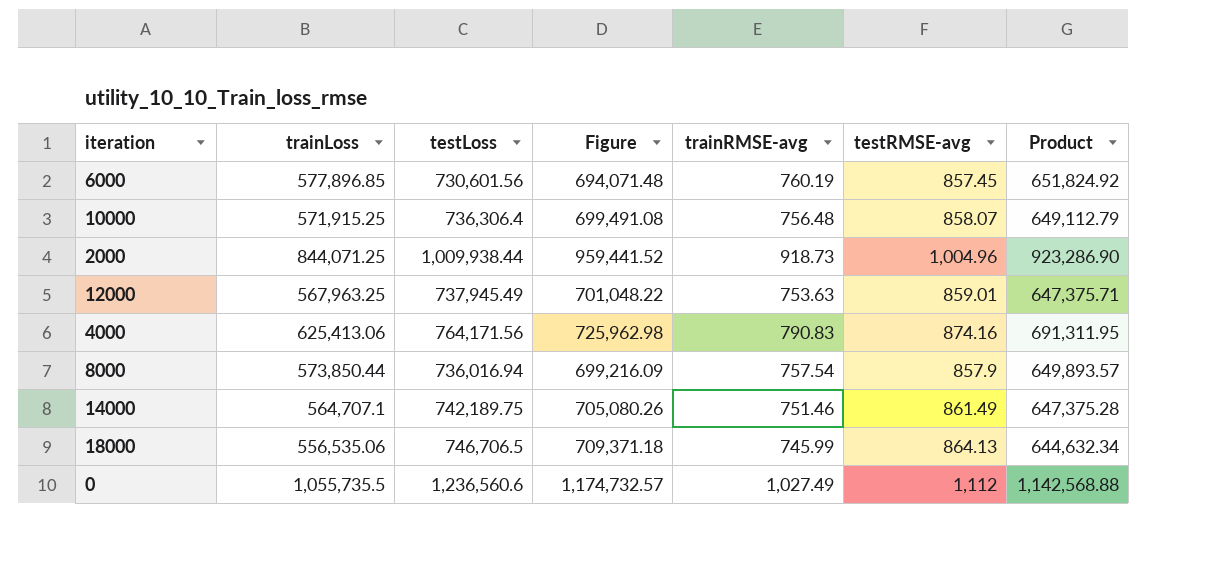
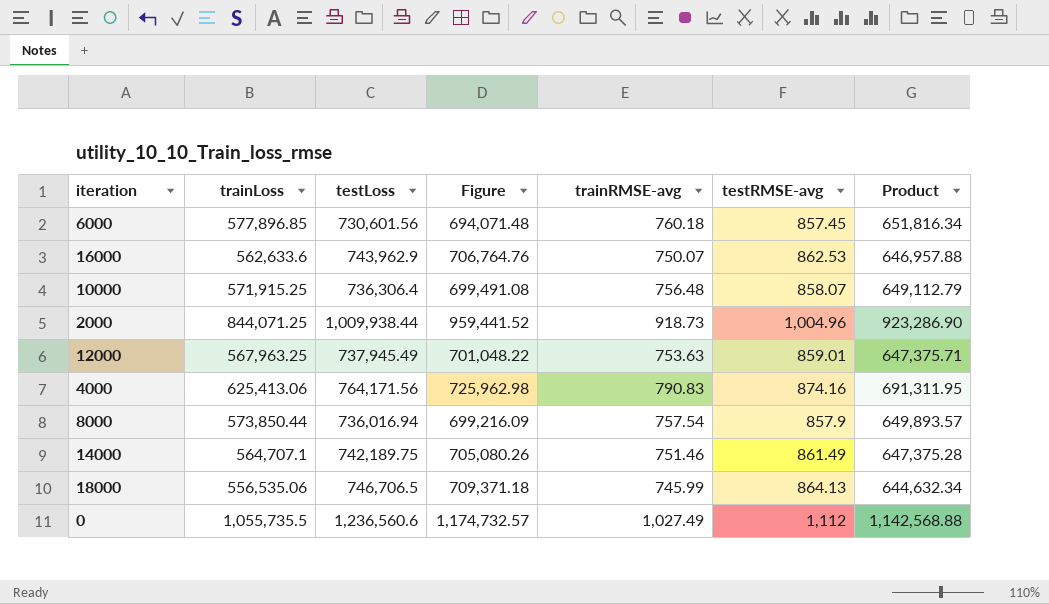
6000 | trainRMSE-avg: 760.19 -> 760.18
6000 | Product: 651,824.92 -> 651,816.34
row 16000: none -> 562,633.6 | 743,962.9 | 706,764.76 | 750.07 | 862.53 | 646,957.88

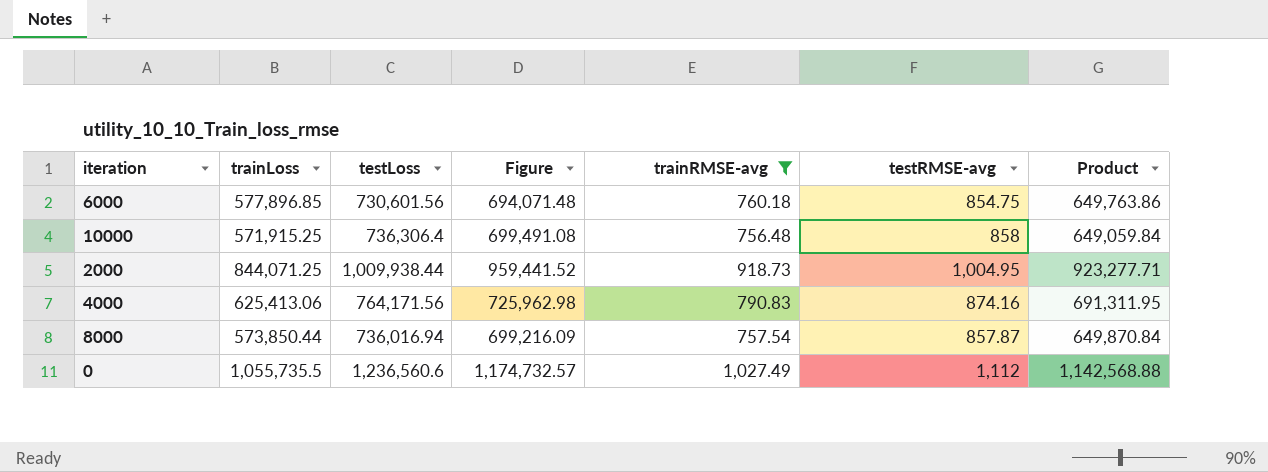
filter: none -> trainRMSE-avg >= 756.48
6000 | testRMSE-avg: 857.45 -> 854.75
6000 | Product: 651,816.34 -> 649,763.86
10000 | testRMSE-avg: 858.07 -> 858
10000 | Product: 649,112.79 -> 649,059.84
2000 | testRMSE-avg: 1,004.96 -> 1,004.95
2000 | Product: 923,286.90 -> 923,277.71
8000 | testRMSE-avg: 857.9 -> 857.87
8000 | Product: 649,893.57 -> 649,870.84

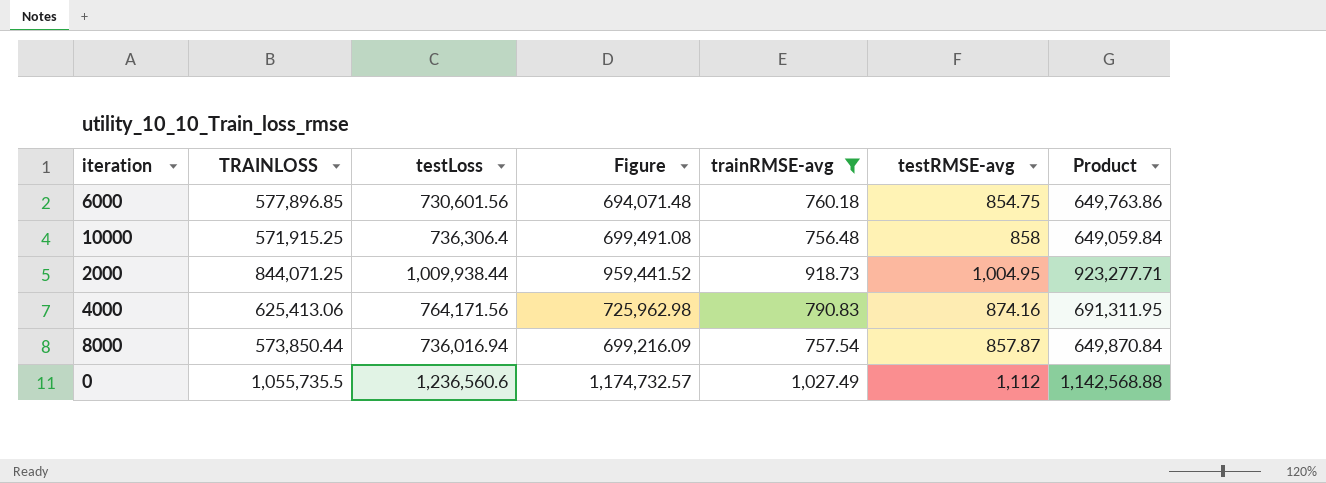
column name: trainLoss -> TRAINLOSS

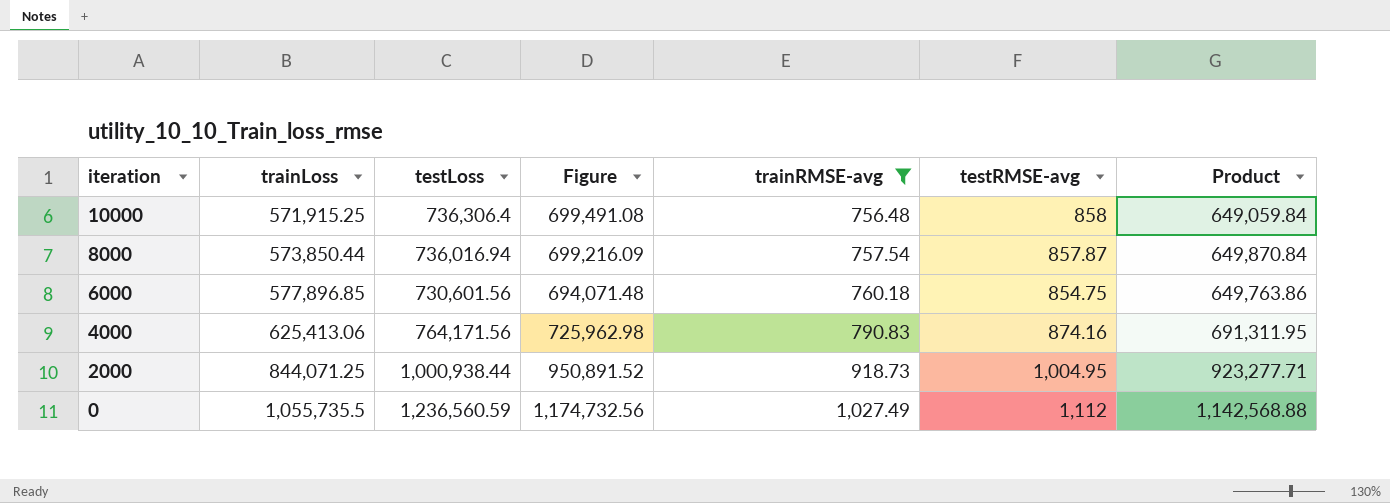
row order: none -> iteration descending
column name: TRAINLOSS -> trainLoss
2000 | testLoss: 1,009,938.44 -> 1,000,938.44
2000 | Figure: 959,441.52 -> 950,891.52
0 | testLoss: 1,236,560.6 -> 1,236,560.59
0 | Figure: 1,174,732.57 -> 1,174,732.56

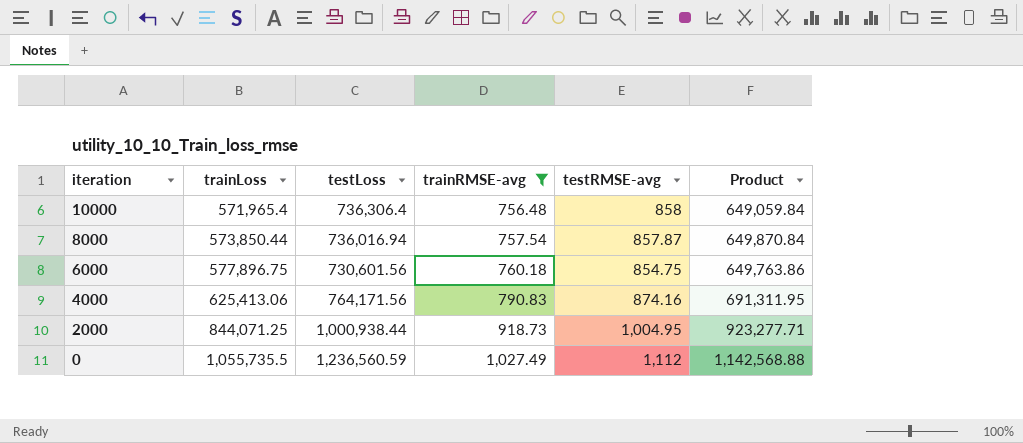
column Figure | formula: [testLoss] * 0.95 -> none
10000 | trainLoss: 571,915.25 -> 571,965.4
6000 | trainLoss: 577,896.85 -> 577,896.75

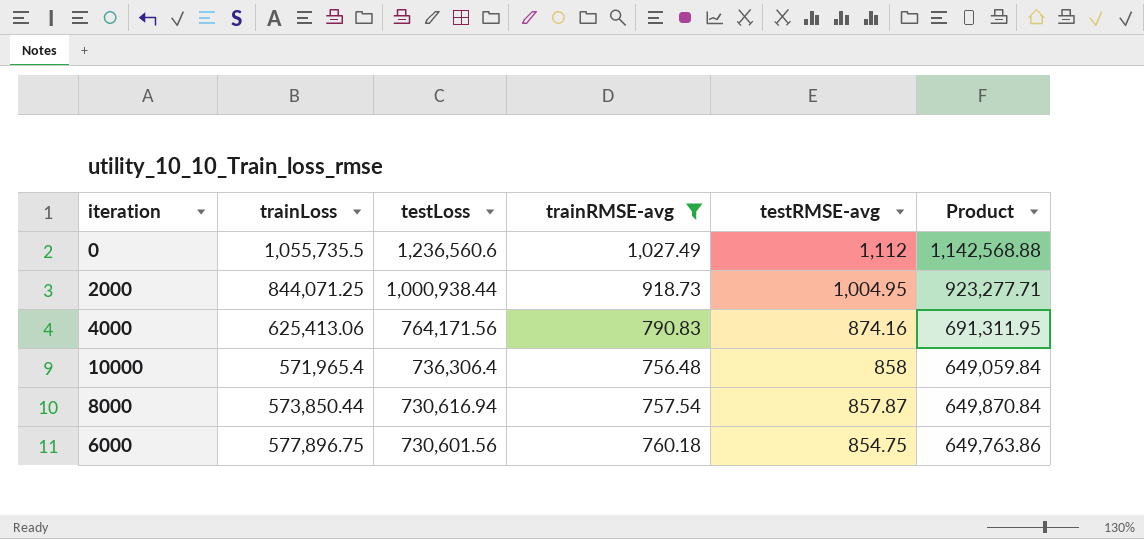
row order: iteration descending -> testLoss descending
0 | testLoss: 1,236,560.59 -> 1,236,560.6
8000 | testLoss: 736,016.94 -> 730,616.94

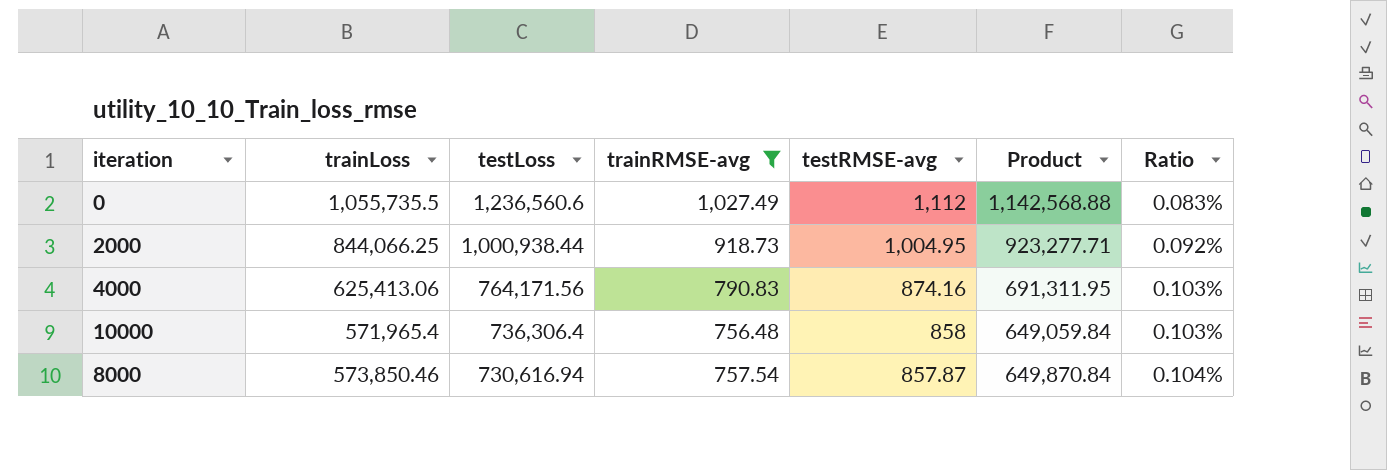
column Ratio | formula: none -> [trainRMSE-avg] / [testLoss]
row 6000: 577,896.75 | 730,601.56 | 760.18 | 854.75 | 649,763.86 -> none
2000 | trainLoss: 844,071.25 -> 844,066.25
8000 | trainLoss: 573,850.44 -> 573,850.46

